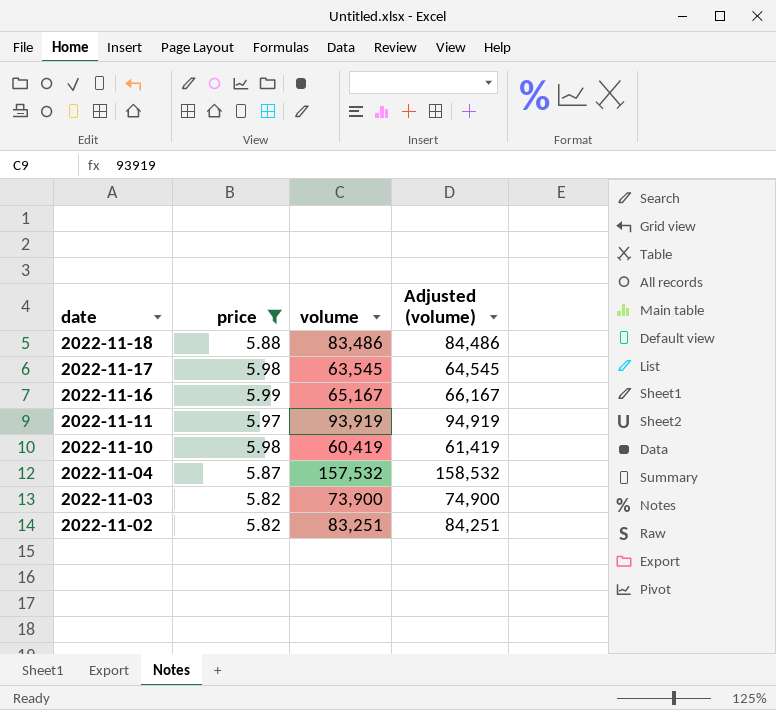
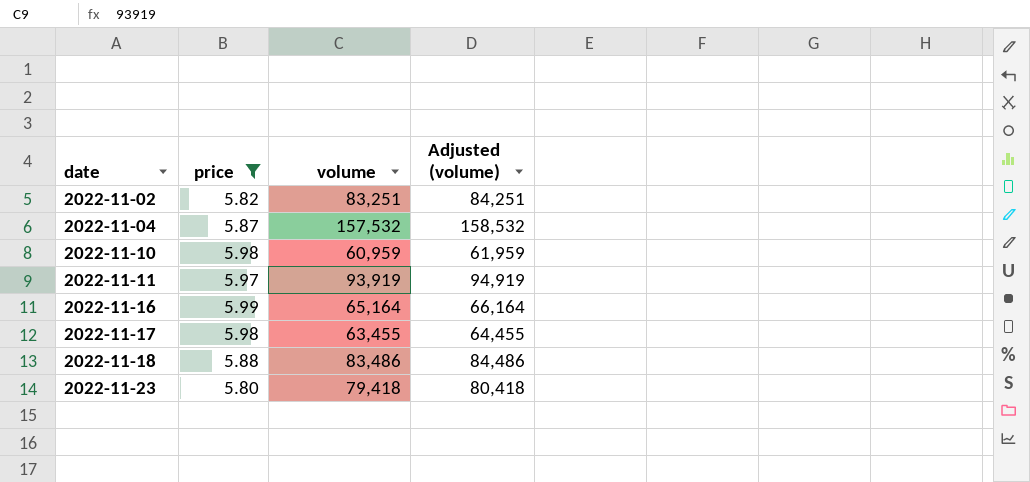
row order: date descending -> date ascending
row 2022-11-03: 5.82 | 73,900 | 74,900 -> none
2022-11-10 | volume: 60,419 -> 60,959
2022-11-10 | Adjusted (volume): 61,419 -> 61,959
2022-11-16 | volume: 65,167 -> 65,164
2022-11-16 | Adjusted (volume): 66,167 -> 66,164
2022-11-17 | volume: 63,545 -> 63,455
2022-11-17 | Adjusted (volume): 64,545 -> 64,455
row 2022-11-23: none -> 5.80 | 79,418 | 80,418

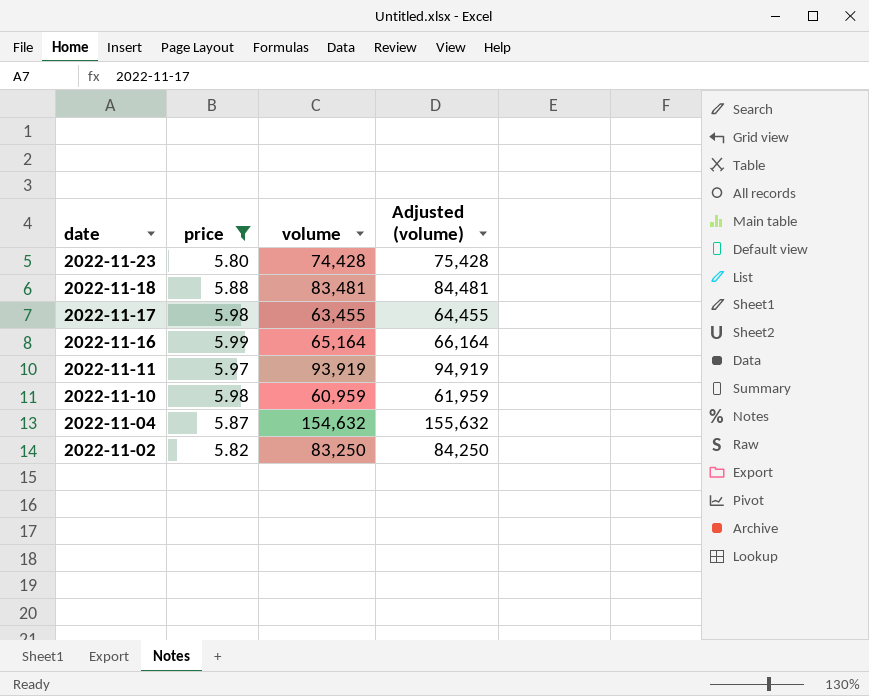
row order: date ascending -> date descending
2022-11-23 | volume: 79,418 -> 74,428
2022-11-23 | Adjusted (volume): 80,418 -> 75,428
2022-11-18 | volume: 83,486 -> 83,481
2022-11-18 | Adjusted (volume): 84,486 -> 84,481
2022-11-04 | volume: 157,532 -> 154,632
2022-11-04 | Adjusted (volume): 158,532 -> 155,632
2022-11-02 | volume: 83,251 -> 83,250
2022-11-02 | Adjusted (volume): 84,251 -> 84,250

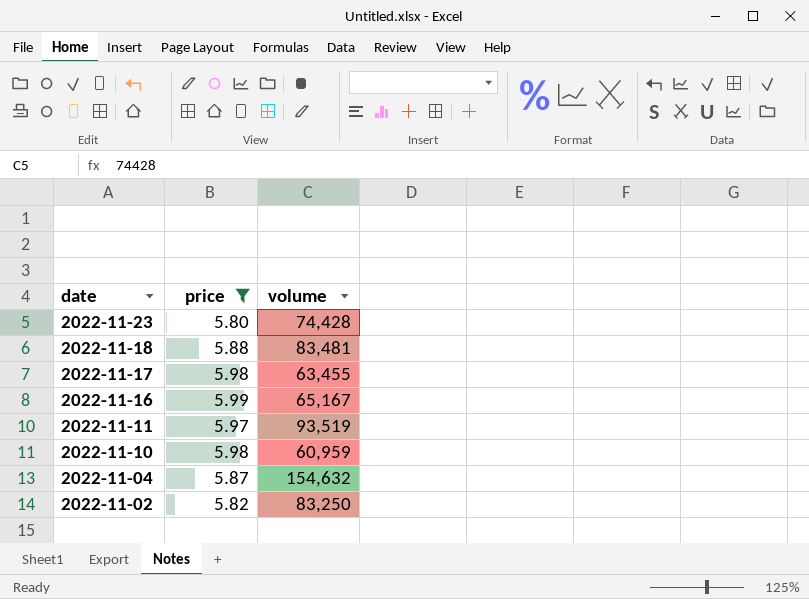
column Adjusted (volume) | formula: [volume] + 1000 -> none
2022-11-16 | volume: 65,164 -> 65,167
2022-11-11 | volume: 93,919 -> 93,519

